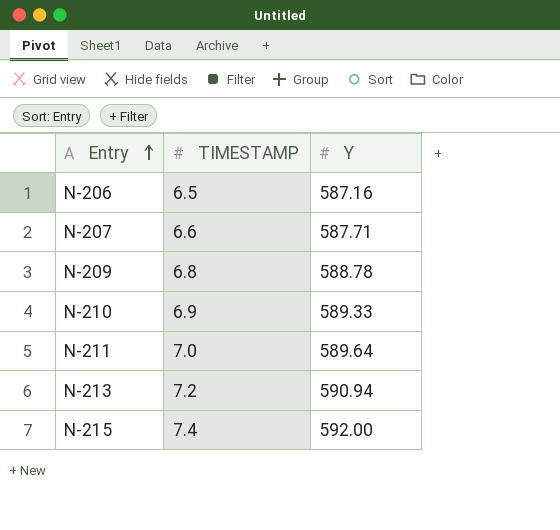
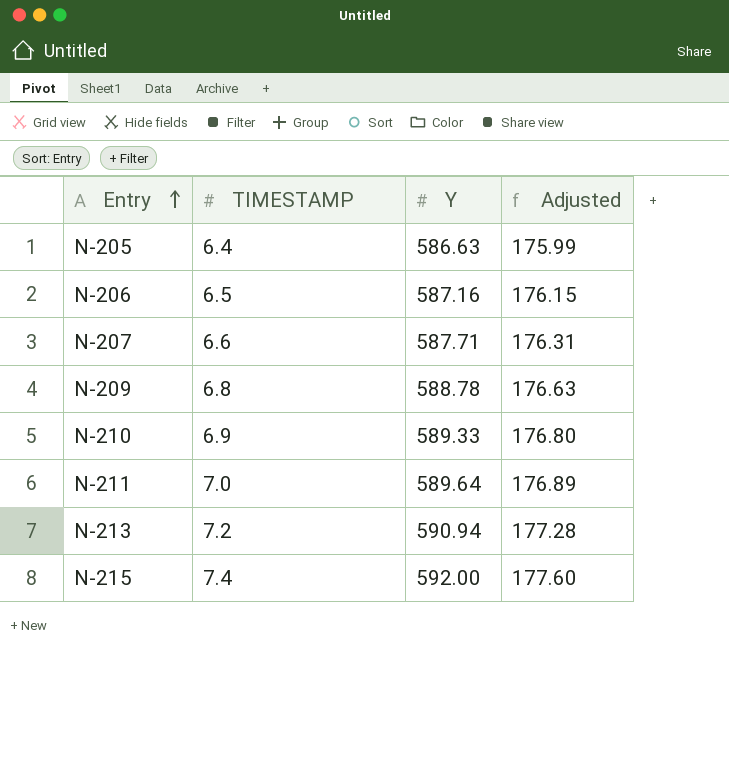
column Adjusted | formula: none -> [Y] * 0.3
row N-205: none -> 6.4 | 586.63 | 175.99

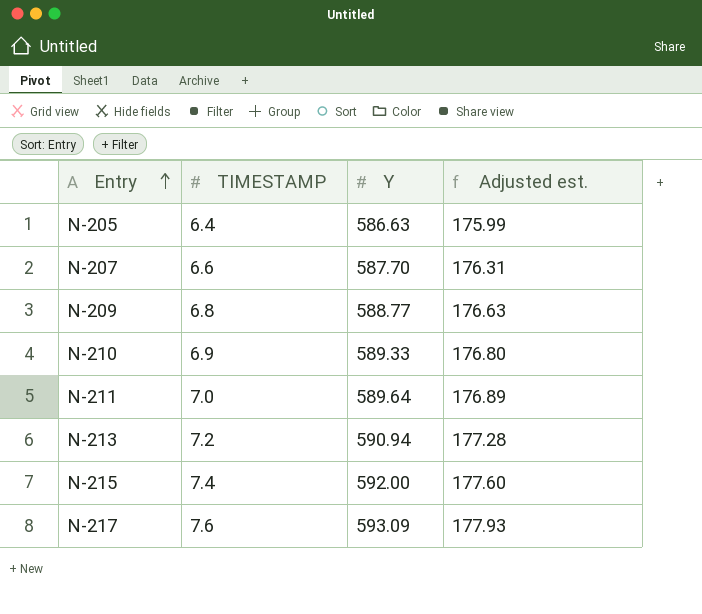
column name: Adjusted -> Adjusted est.
row N-206: 6.5 | 587.16 | 176.15 -> none
N-207 | Y: 587.71 -> 587.70
N-209 | Y: 588.78 -> 588.77
row N-217: none -> 7.6 | 593.09 | 177.93

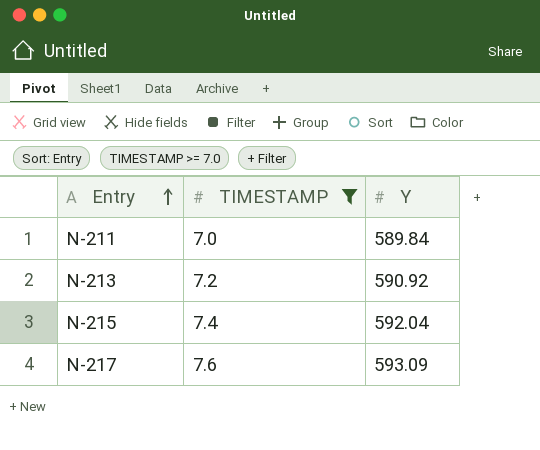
filter: none -> TIMESTAMP >= 7.0
column Adjusted est. | formula: [Y] * 0.3 -> none
N-211 | Y: 589.64 -> 589.84
N-213 | Y: 590.94 -> 590.92
N-215 | Y: 592.00 -> 592.04

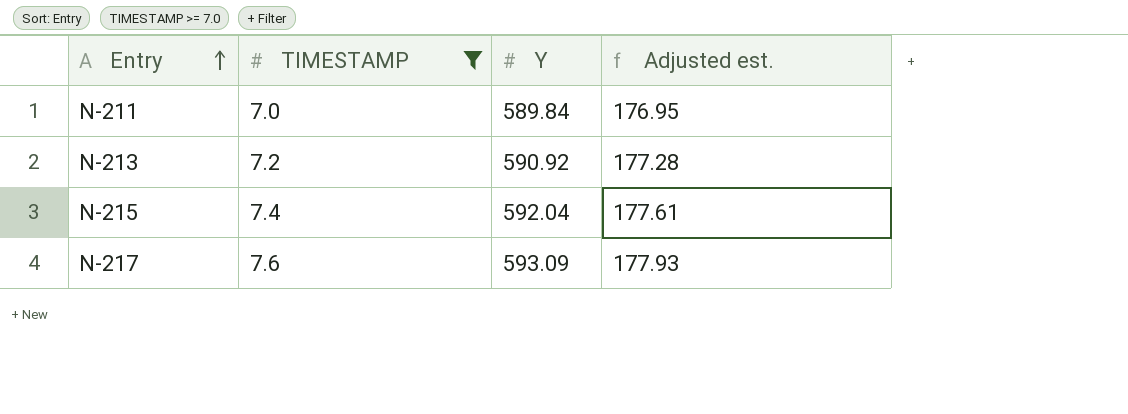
column Adjusted est. | formula: none -> [Y] * 0.3

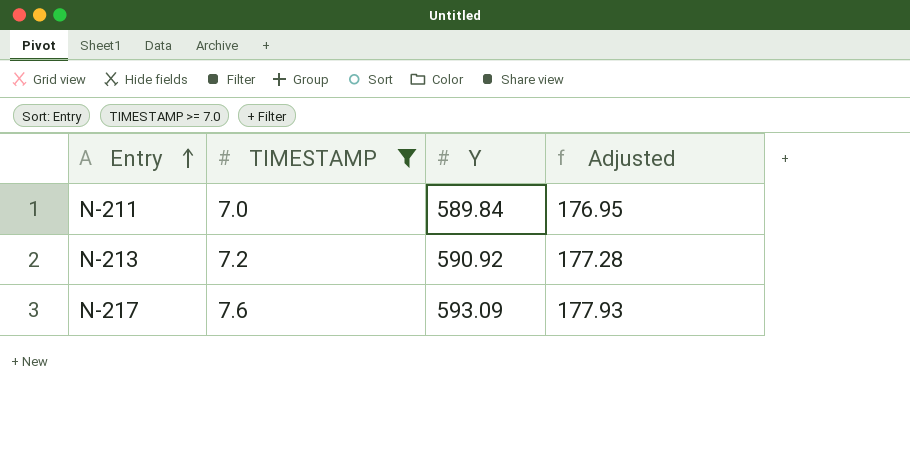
column name: Adjusted est. -> Adjusted
row N-215: 7.4 | 592.04 | 177.61 -> none

